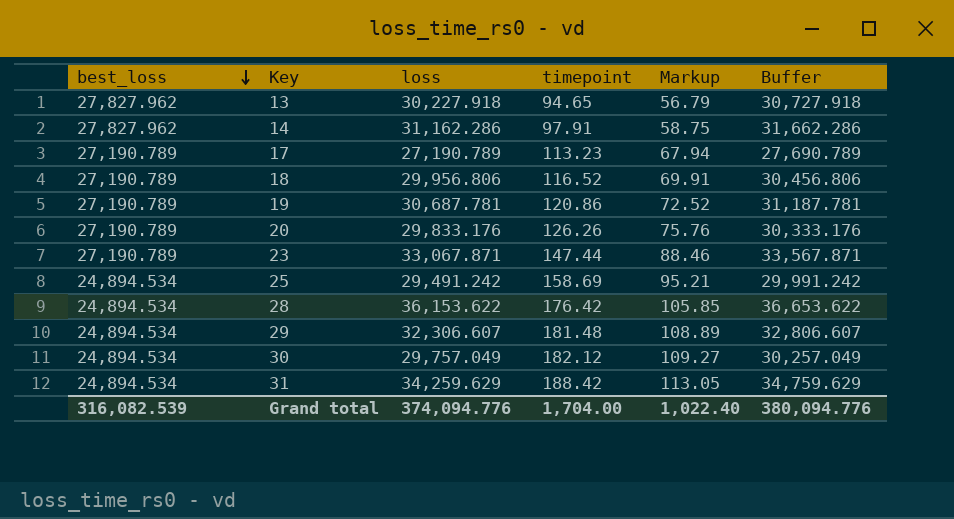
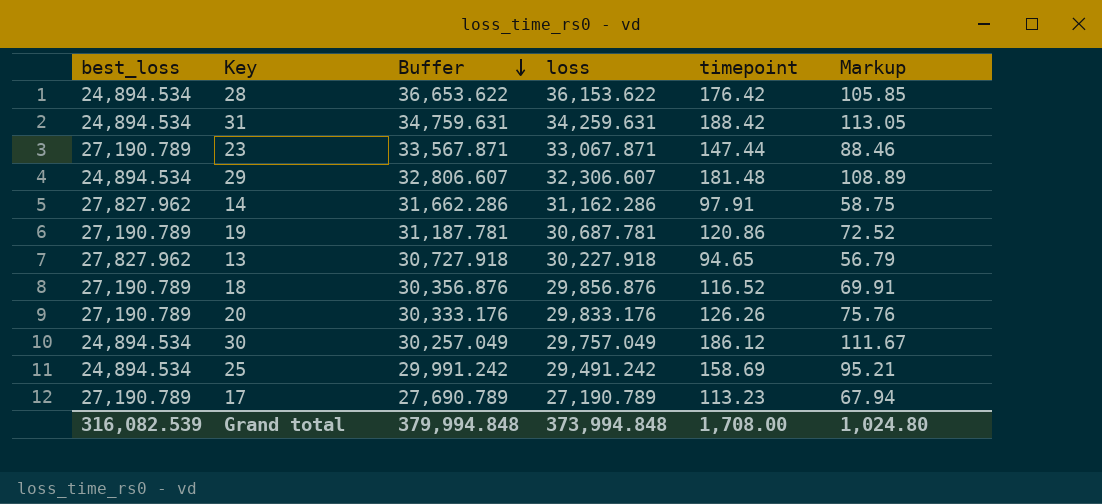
row order: best_loss descending -> Buffer descending
column Buffer | position: 6 -> 3
31 | Buffer: 34,759.629 -> 34,759.631
31 | loss: 34,259.629 -> 34,259.631
18 | Buffer: 30,456.806 -> 30,356.876
18 | loss: 29,956.806 -> 29,856.876
30 | timepoint: 182.12 -> 186.12
30 | Markup: 109.27 -> 111.67
Grand total | Buffer: 380,094.776 -> 379,994.848
Grand total | loss: 374,094.776 -> 373,994.848
Grand total | timepoint: 1,704.00 -> 1,708.00
Grand total | Markup: 1,022.40 -> 1,024.80

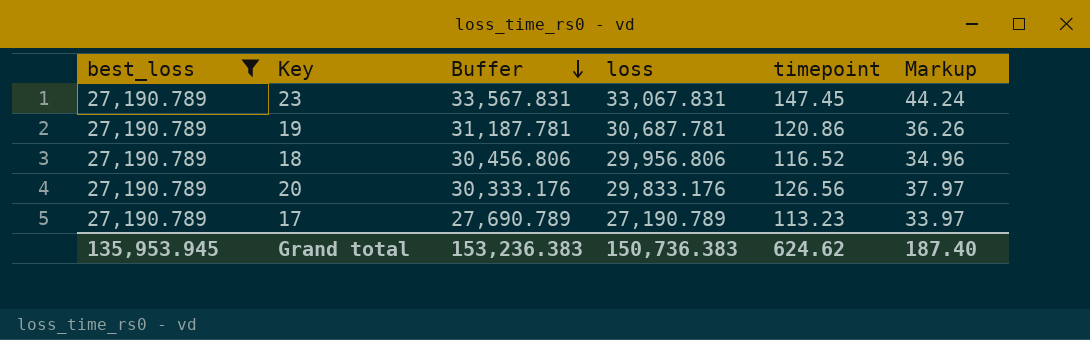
filter: none -> best_loss = 27,190.789
column Markup | formula: [timepoint] * 0.6 -> [timepoint] * 0.3
23 | Buffer: 33,567.871 -> 33,567.831
23 | loss: 33,067.871 -> 33,067.831
23 | timepoint: 147.44 -> 147.45
18 | Buffer: 30,356.876 -> 30,456.806
18 | loss: 29,856.876 -> 29,956.806
20 | timepoint: 126.26 -> 126.56
Grand total | best_loss: 316,082.539 -> 135,953.945
Grand total | Buffer: 379,994.848 -> 153,236.383
Grand total | loss: 373,994.848 -> 150,736.383
Grand total | timepoint: 1,708.00 -> 624.62
Grand total | Markup: 1,024.80 -> 187.40

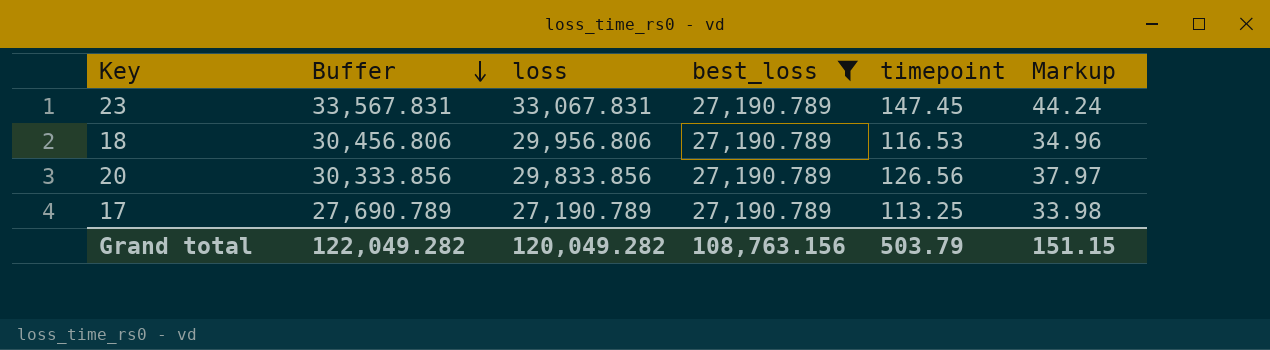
column best_loss | position: 1 -> 4
row 19: 27,190.789 | 31,187.781 | 30,687.781 | 120.86 | 36.26 -> none
18 | timepoint: 116.52 -> 116.53
20 | Buffer: 30,333.176 -> 30,333.856
20 | loss: 29,833.176 -> 29,833.856
17 | timepoint: 113.23 -> 113.25
17 | Markup: 33.97 -> 33.98
Grand total | Buffer: 153,236.383 -> 122,049.282
Grand total | loss: 150,736.383 -> 120,049.282
Grand total | best_loss: 135,953.945 -> 108,763.156
Grand total | timepoint: 624.62 -> 503.79
Grand total | Markup: 187.40 -> 151.15

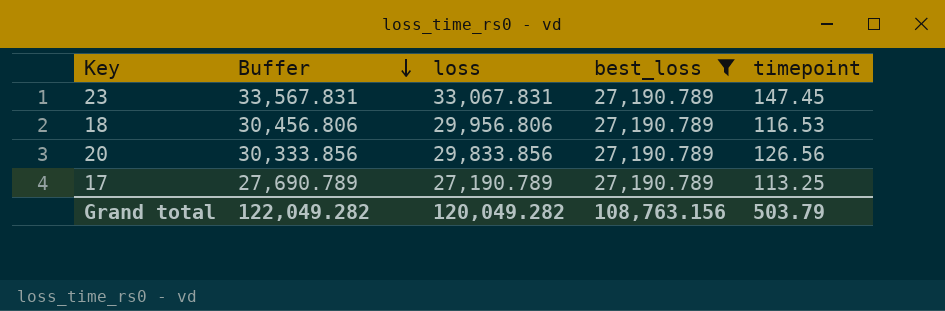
column Markup | formula: [timepoint] * 0.3 -> none

